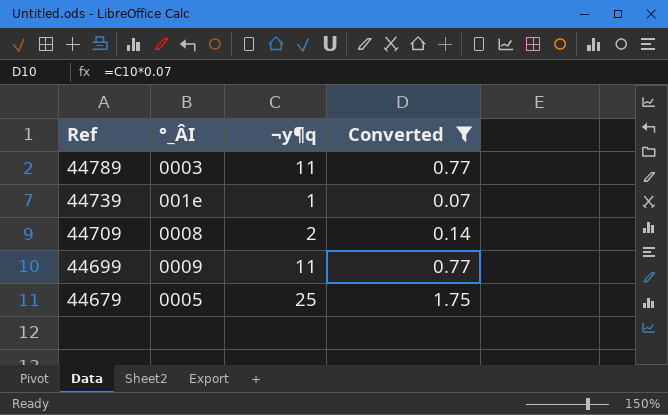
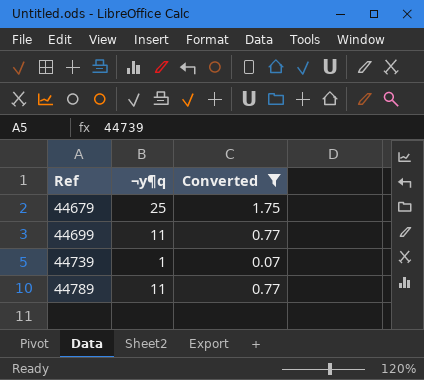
row order: Ref descending -> Ref ascending
column °_ÂI | position: 2 -> none
row 44709: 0008 | 2 | 0.14 -> none

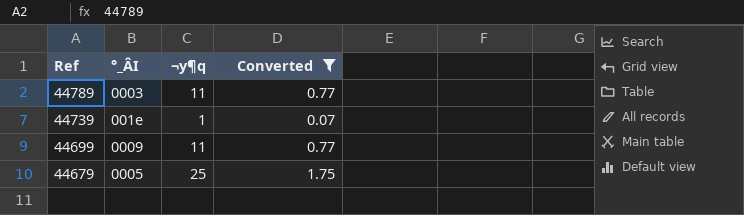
row order: Ref ascending -> Ref descending
column °_ÂI | position: none -> 2

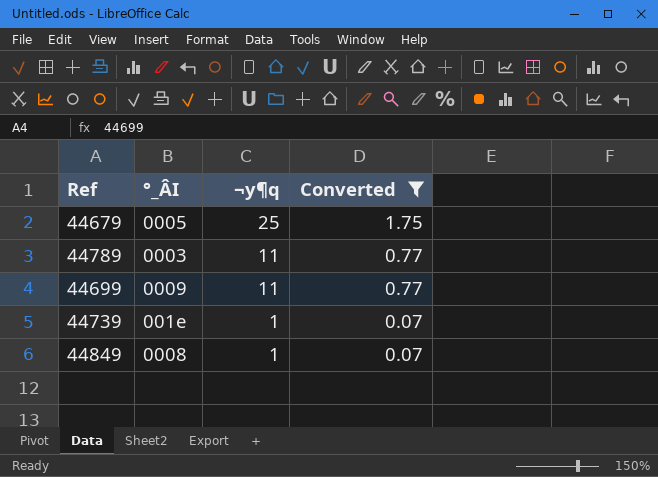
row order: Ref descending -> ¬y¶q descending
row 44849: none -> 0008 | 1 | 0.07

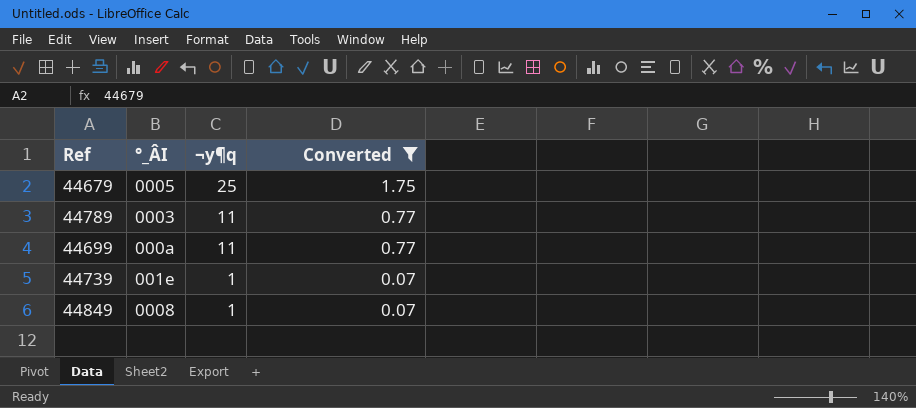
44699 | °_ÂI: 0009 -> 000a

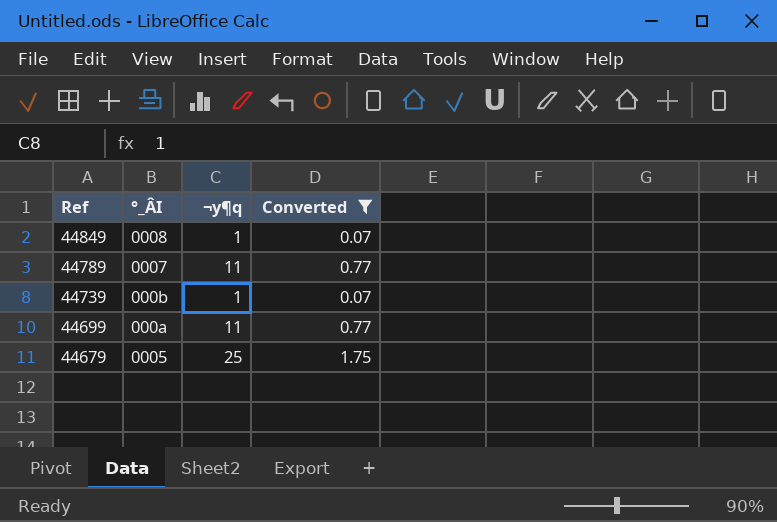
row order: ¬y¶q descending -> Ref descending
44789 | °_ÂI: 0003 -> 0007
44739 | °_ÂI: 001e -> 000b

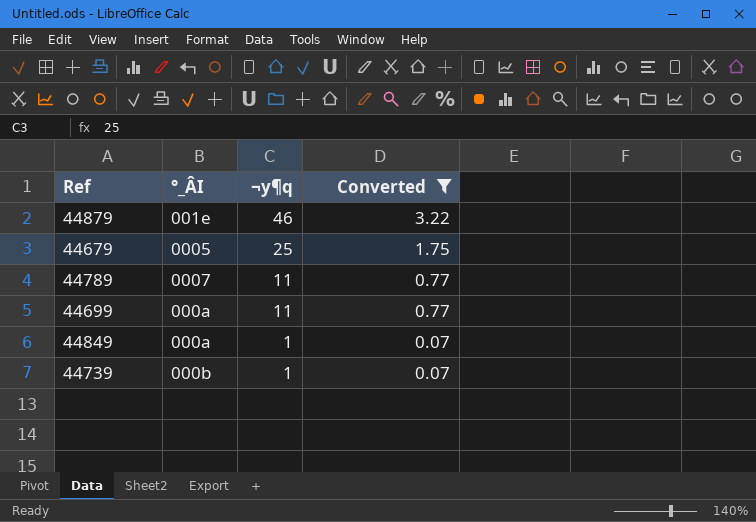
row order: Ref descending -> ¬y¶q descending
row 44879: none -> 001e | 46 | 3.22
44849 | °_ÂI: 0008 -> 000a

